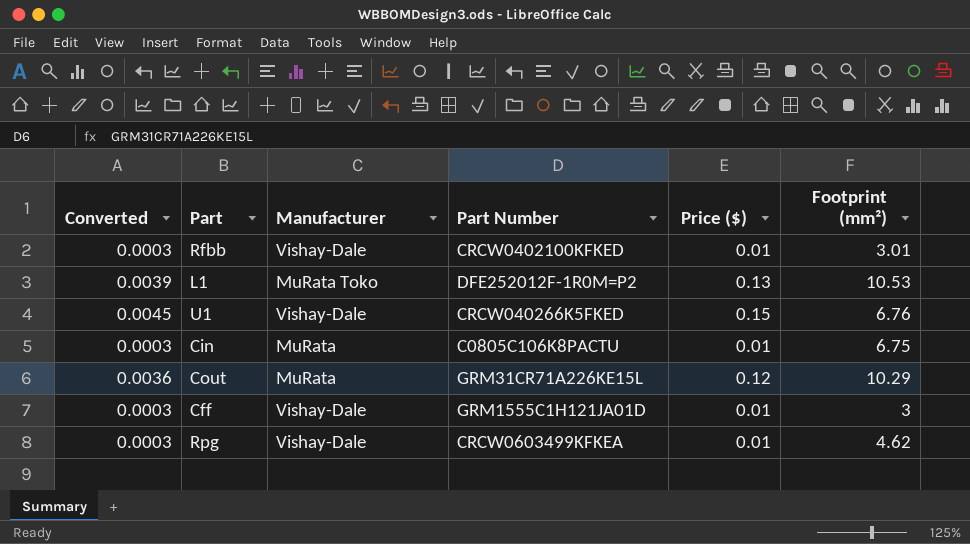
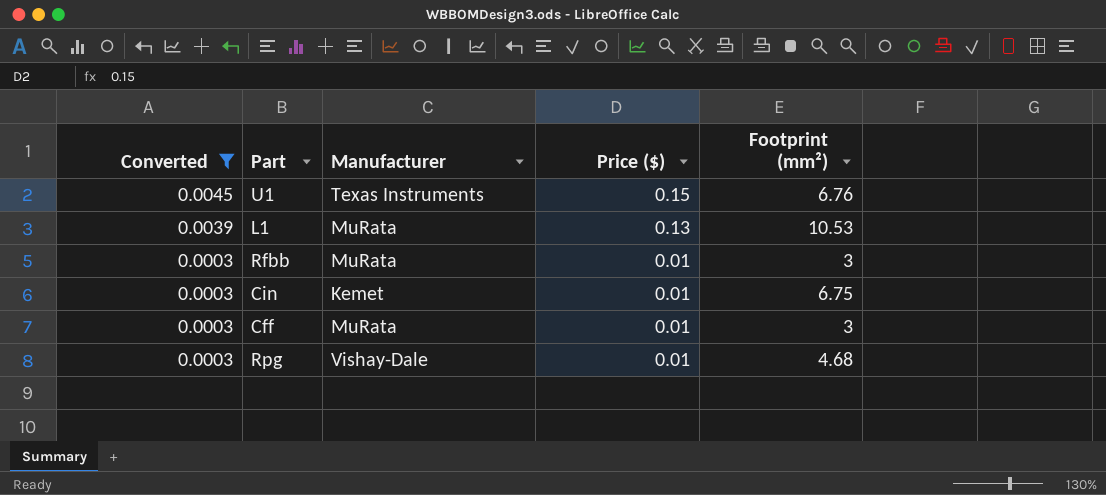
filter: none -> Converted != 0.0036
row order: none -> Converted descending
column Part Number | position: 4 -> none
U1 | Manufacturer: Vishay-Dale -> Texas Instruments
L1 | Manufacturer: MuRata Toko -> MuRata
Rfbb | Manufacturer: Vishay-Dale -> MuRata
Rfbb | Footprint (mm²): 3.01 -> 3
Cin | Manufacturer: MuRata -> Kemet
Cff | Manufacturer: Vishay-Dale -> MuRata
Rpg | Footprint (mm²): 4.62 -> 4.68

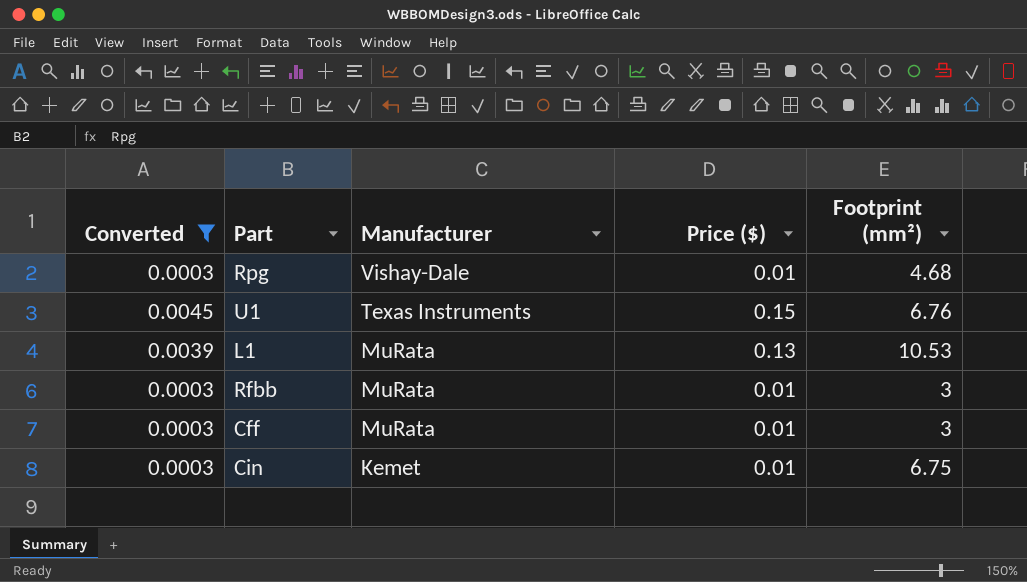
row order: Converted descending -> Manufacturer descending

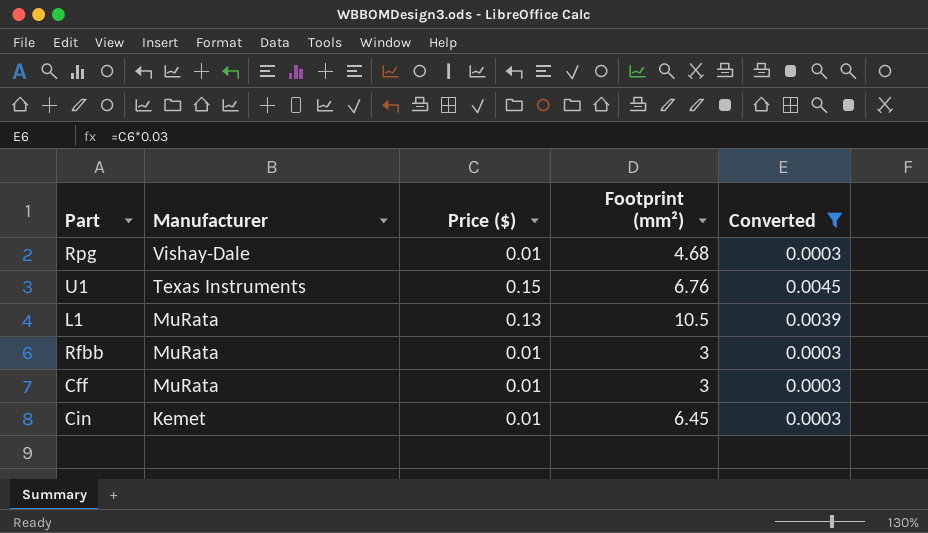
column Converted | position: 1 -> 5
L1 | Footprint (mm²): 10.53 -> 10.5
Cin | Footprint (mm²): 6.75 -> 6.45

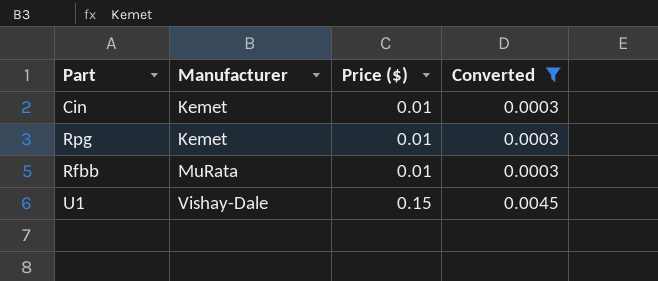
row order: Manufacturer descending -> Manufacturer ascending
column Footprint (mm²) | position: 4 -> none
row L1: MuRata | 0.13 | 10.5 | 0.0039 -> none
row Cff: MuRata | 0.01 | 3 | 0.0003 -> none
Rpg | Manufacturer: Vishay-Dale -> Kemet
U1 | Manufacturer: Texas Instruments -> Vishay-Dale

